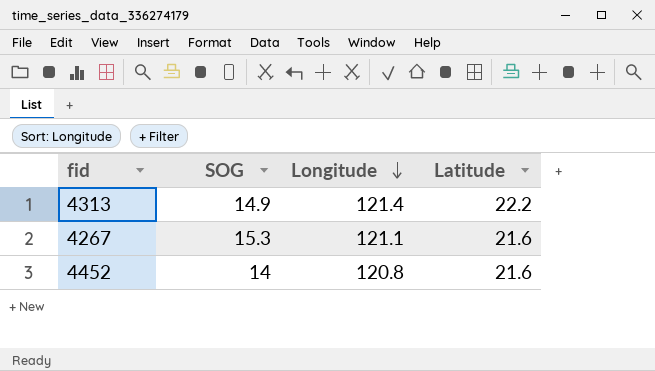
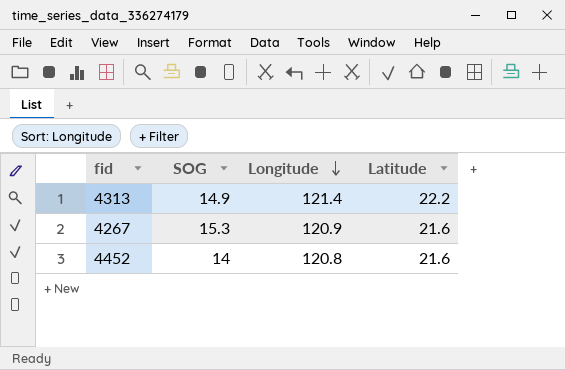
4267 | Longitude: 121.1 -> 120.9

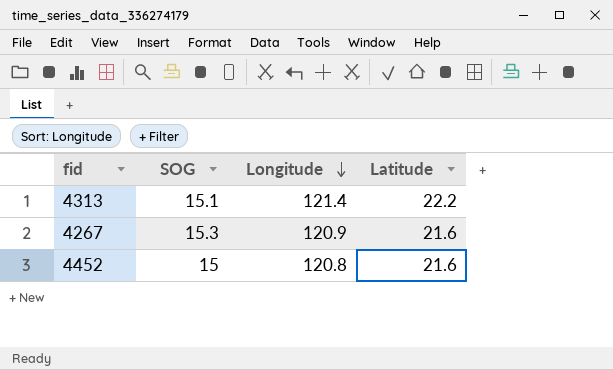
4313 | SOG: 14.9 -> 15.1
4452 | SOG: 14 -> 15

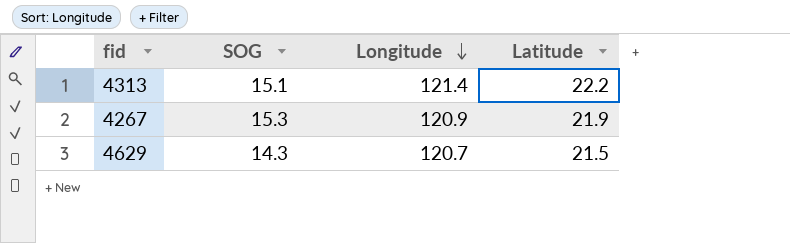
row 4452: 15 | 120.8 | 21.6 -> none
4267 | Latitude: 21.6 -> 21.9
row 4629: none -> 14.3 | 120.7 | 21.5

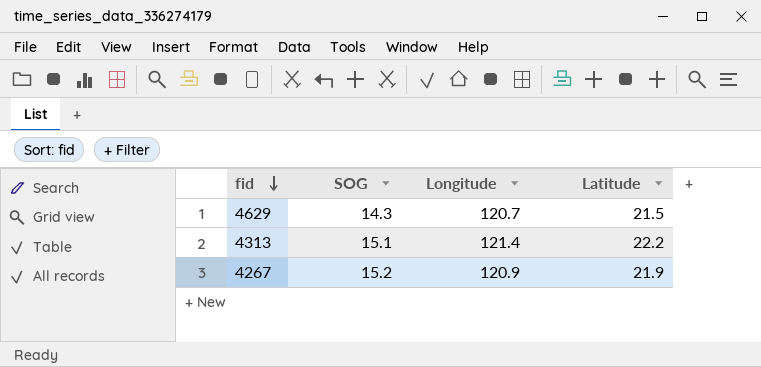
row order: Longitude descending -> fid descending
4267 | SOG: 15.3 -> 15.2

